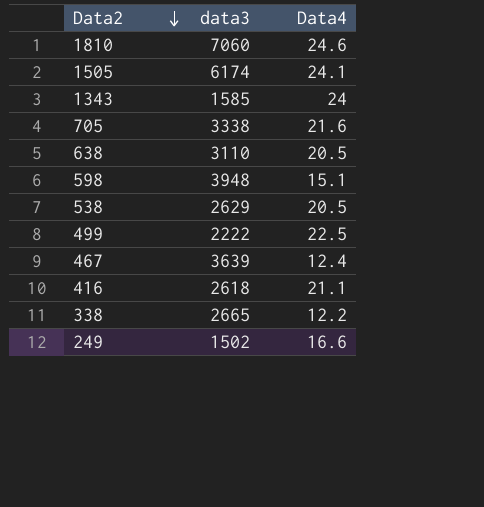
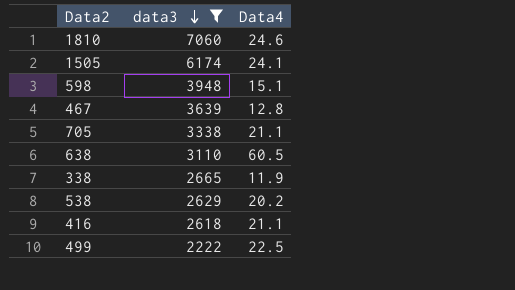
filter: none -> data3 >= 2222
row order: Data2 descending -> data3 descending
467 | Data4: 12.4 -> 12.8
705 | Data4: 21.6 -> 21.1
638 | Data4: 20.5 -> 60.5
338 | Data4: 12.2 -> 11.9
538 | Data4: 20.5 -> 20.2

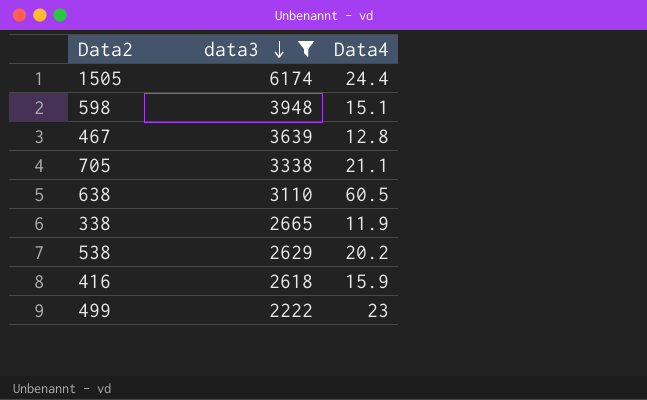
row 1810: 7060 | 24.6 -> none
1505 | Data4: 24.1 -> 24.4
416 | Data4: 21.1 -> 15.9
499 | Data4: 22.5 -> 23

